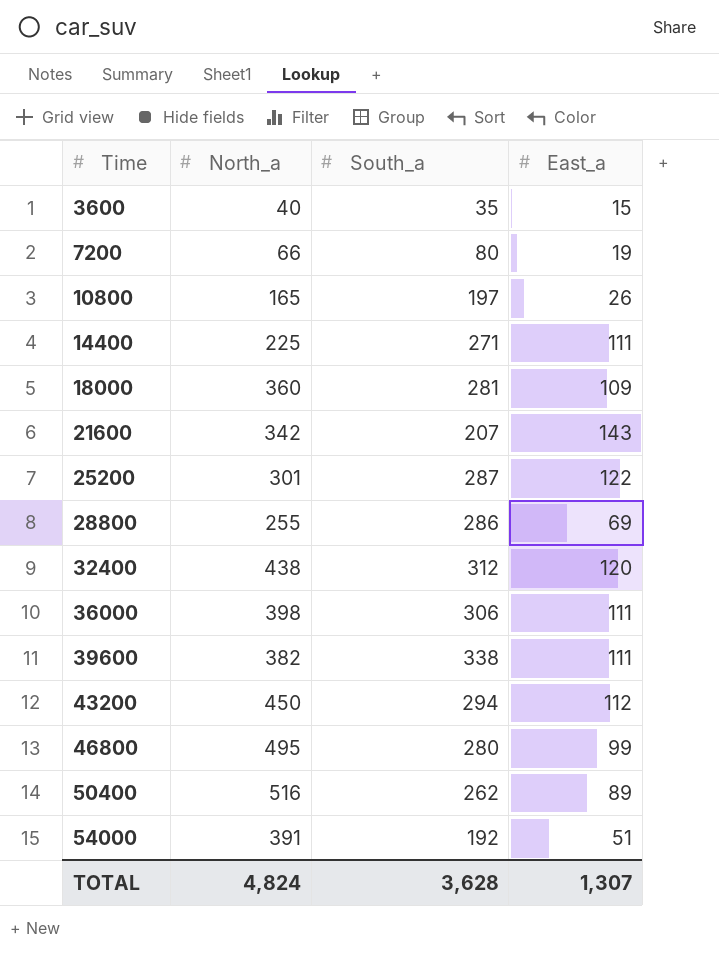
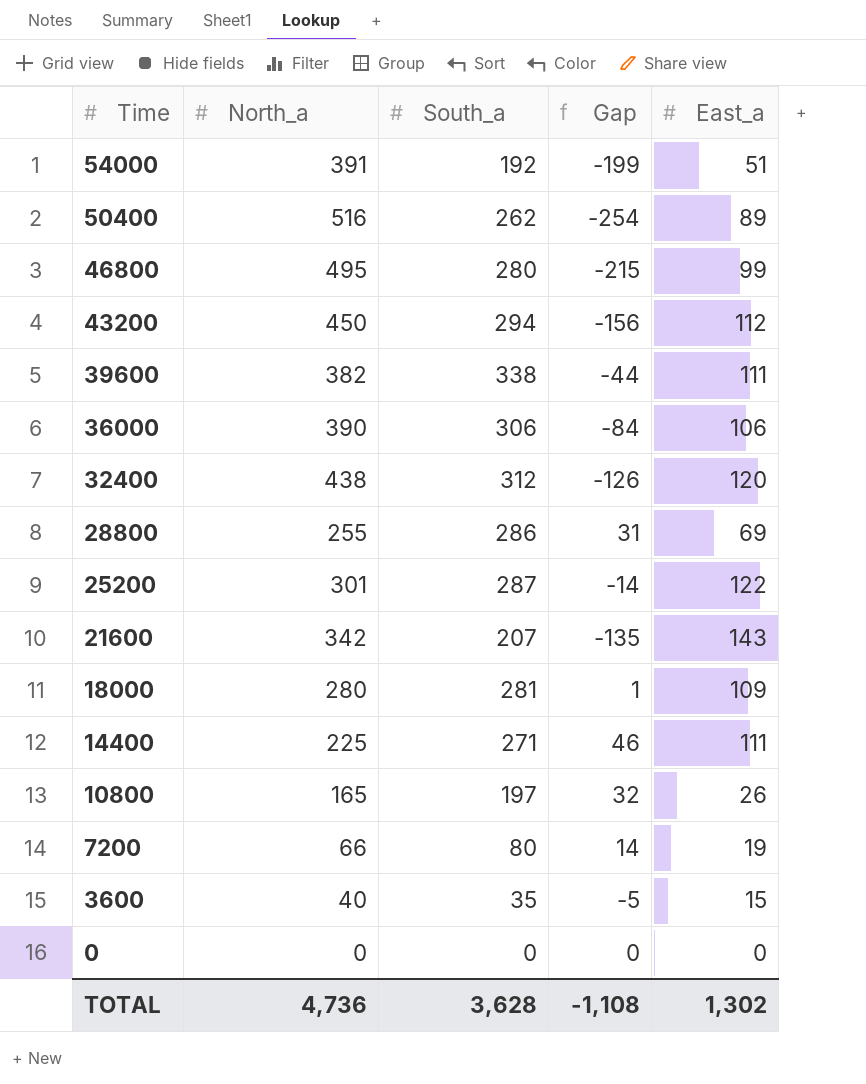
row order: Time ascending -> Time descending
column Gap | formula: none -> [South_a] - [North_a]
36000 | North_a: 398 -> 390
36000 | East_a: 111 -> 106
18000 | North_a: 360 -> 280
row 0: none -> 0 | 0 | 0 | 0
TOTAL | North_a: 4,824 -> 4,736
TOTAL | East_a: 1,307 -> 1,302

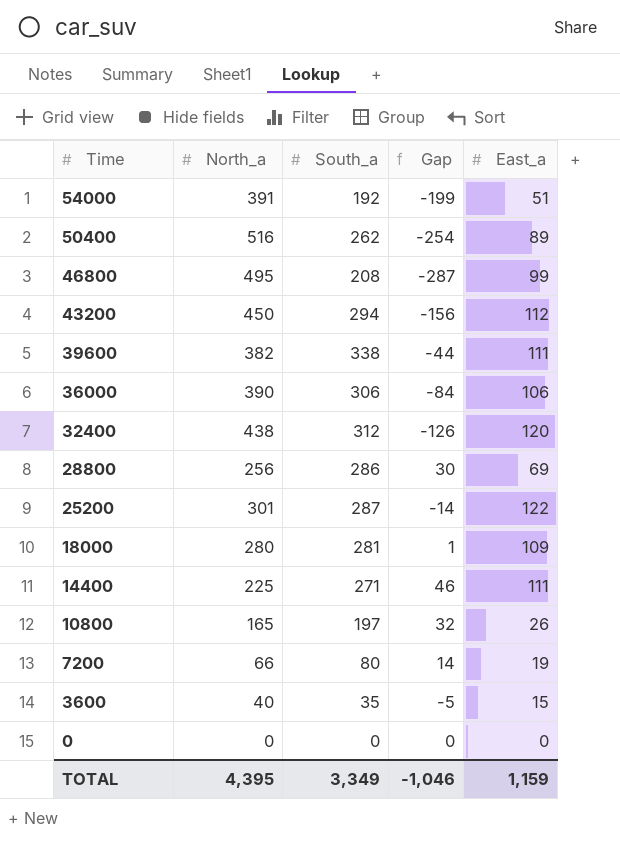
row 21600: 342 | 207 | -135 | 143 -> none
46800 | South_a: 280 -> 208
46800 | Gap: -215 -> -287
28800 | North_a: 255 -> 256
28800 | Gap: 31 -> 30
TOTAL | North_a: 4,736 -> 4,395
TOTAL | South_a: 3,628 -> 3,349
TOTAL | Gap: -1,108 -> -1,046
TOTAL | East_a: 1,302 -> 1,159

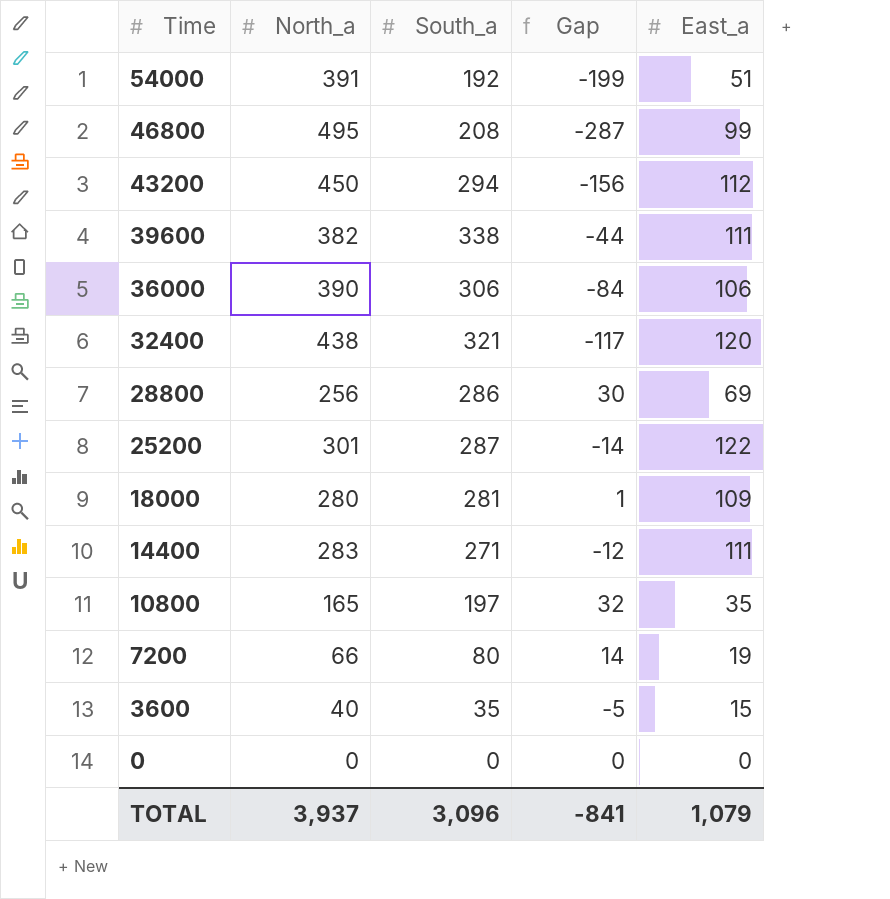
row 50400: 516 | 262 | -254 | 89 -> none
32400 | South_a: 312 -> 321
32400 | Gap: -126 -> -117
14400 | North_a: 225 -> 283
14400 | Gap: 46 -> -12
10800 | East_a: 26 -> 35
TOTAL | North_a: 4,395 -> 3,937
TOTAL | South_a: 3,349 -> 3,096
TOTAL | Gap: -1,046 -> -841
TOTAL | East_a: 1,159 -> 1,079

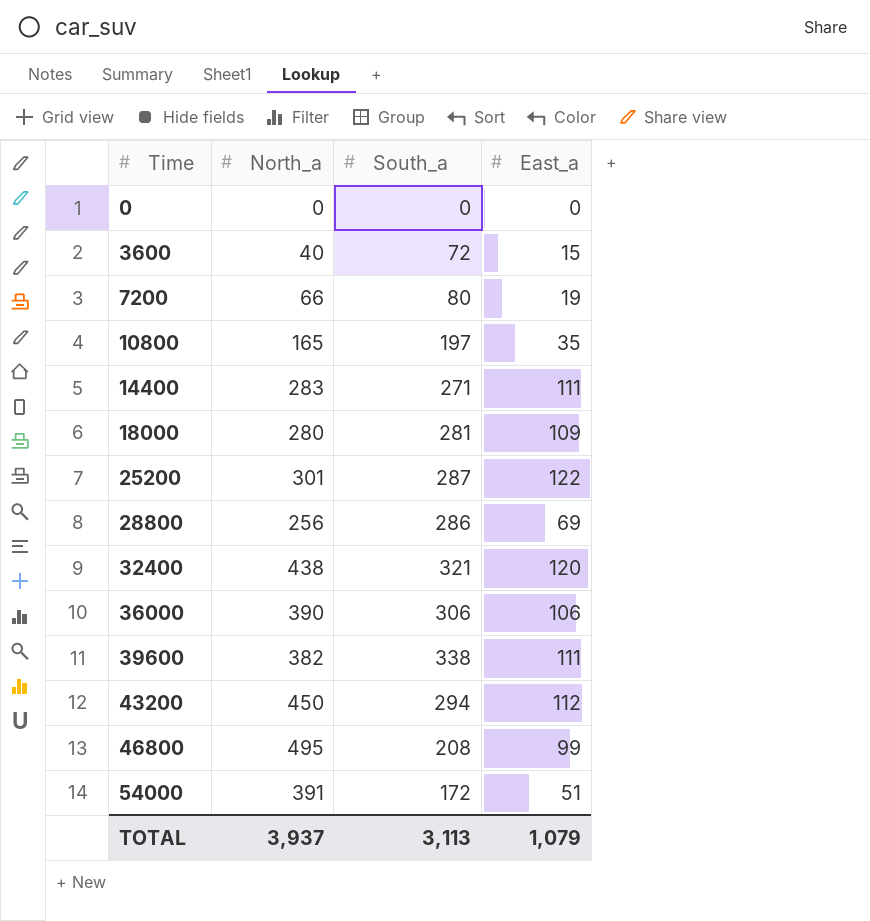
row order: Time descending -> Time ascending
column Gap | formula: [South_a] - [North_a] -> none
3600 | South_a: 35 -> 72
54000 | South_a: 192 -> 172
TOTAL | South_a: 3,096 -> 3,113

